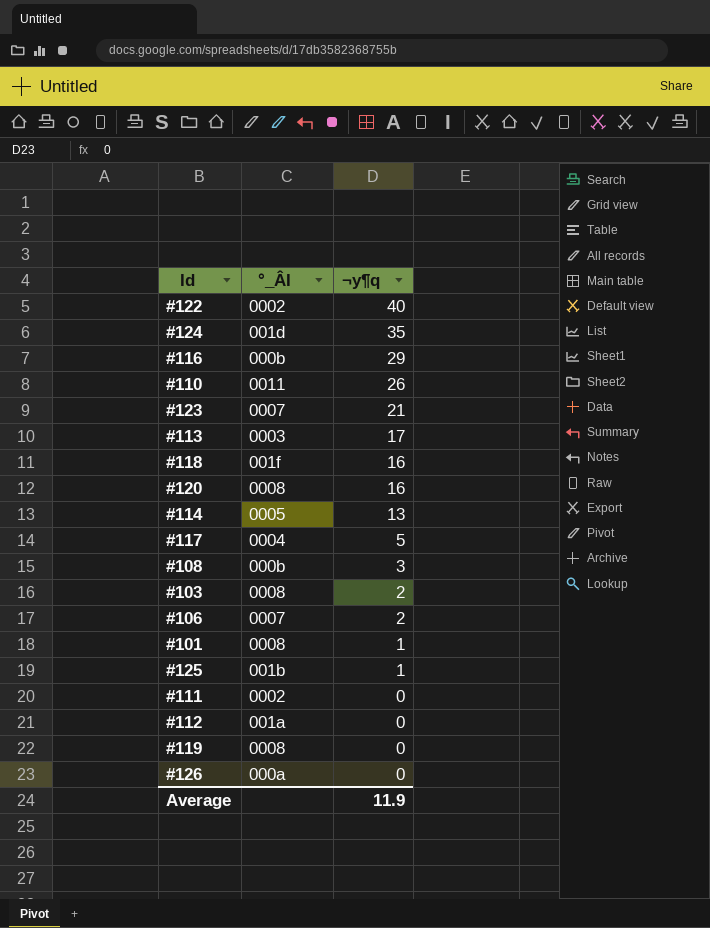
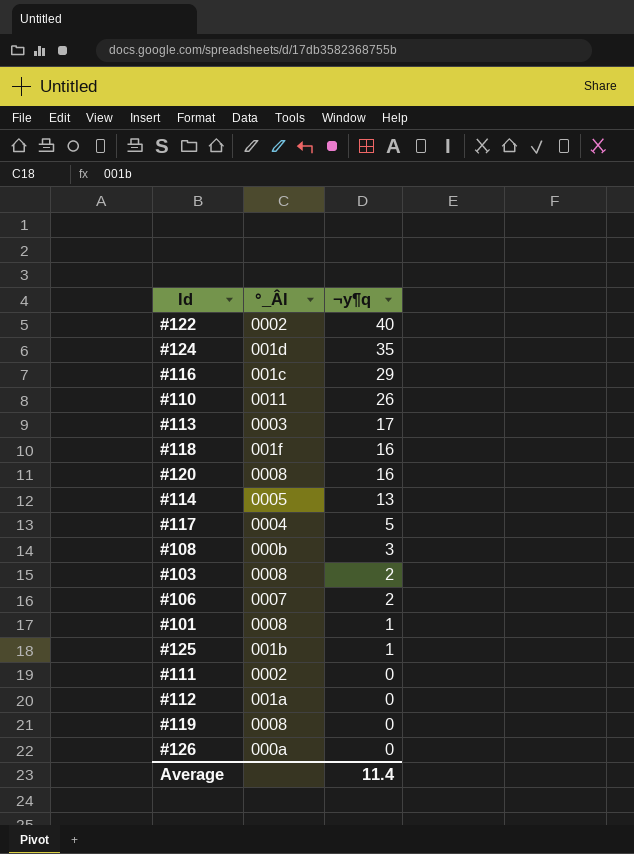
row #123: 0007 | 21 -> none
#116 | °_ÂI: 000b -> 001c
Average | ¬y¶q: 11.9 -> 11.4

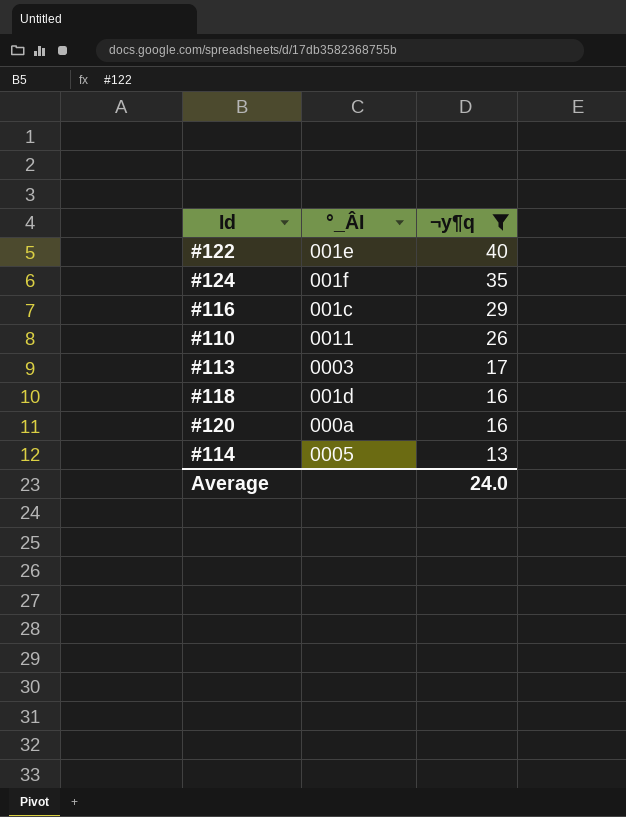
filter: none -> ¬y¶q >= 13
#122 | °_ÂI: 0002 -> 001e
#124 | °_ÂI: 001d -> 001f
#118 | °_ÂI: 001f -> 001d
#120 | °_ÂI: 0008 -> 000a
Average | ¬y¶q: 11.4 -> 24.0

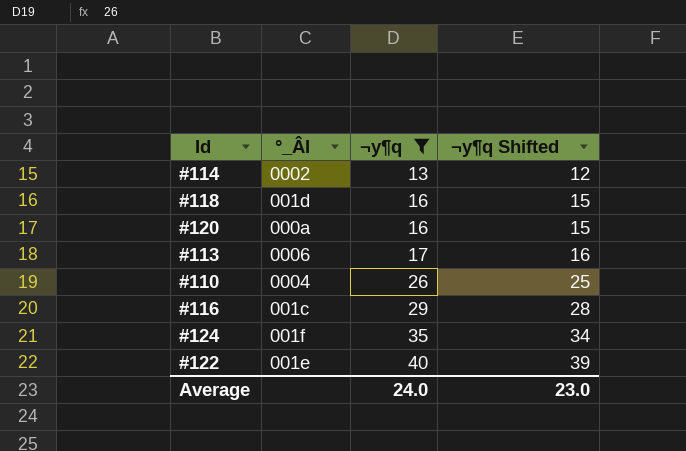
row order: ¬y¶q descending -> ¬y¶q ascending
column ¬y¶q Shifted | formula: none -> [¬y¶q] - 1
#114 | °_ÂI: 0005 -> 0002
#113 | °_ÂI: 0003 -> 0006
#110 | °_ÂI: 0011 -> 0004

